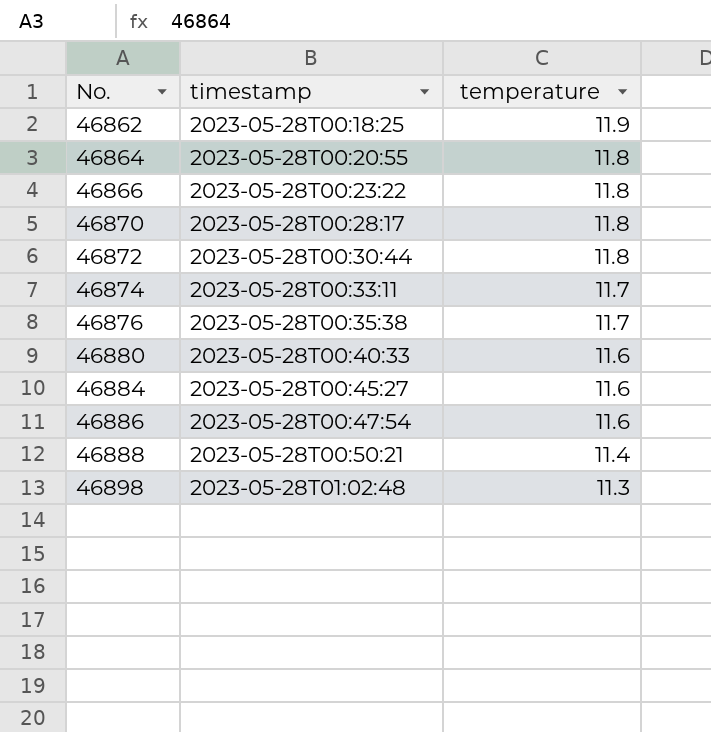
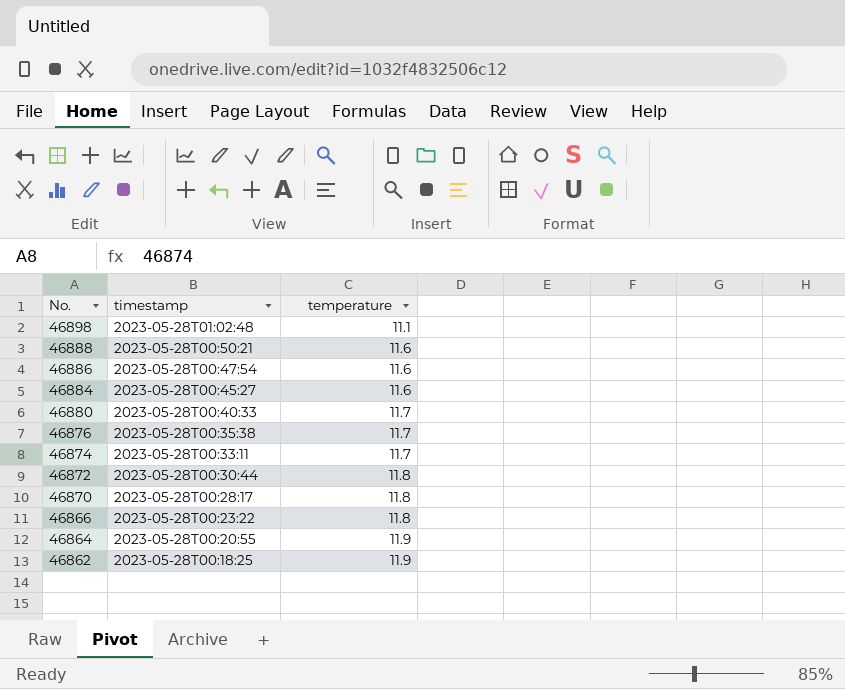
row order: No. ascending -> No. descending
46898 | temperature: 11.3 -> 11.1
46888 | temperature: 11.4 -> 11.6
46880 | temperature: 11.6 -> 11.7
46864 | temperature: 11.8 -> 11.9

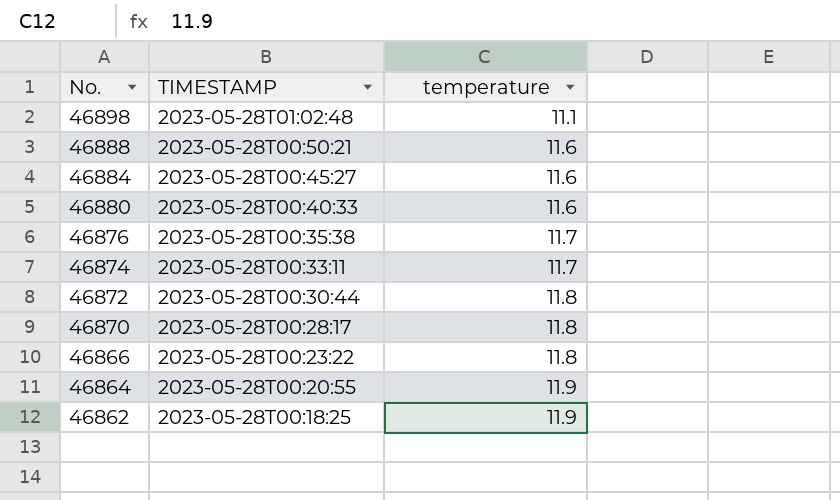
column name: timestamp -> TIMESTAMP
row 46886: 2023-05-28T00:47:54 | 11.6 -> none
46880 | temperature: 11.7 -> 11.6

